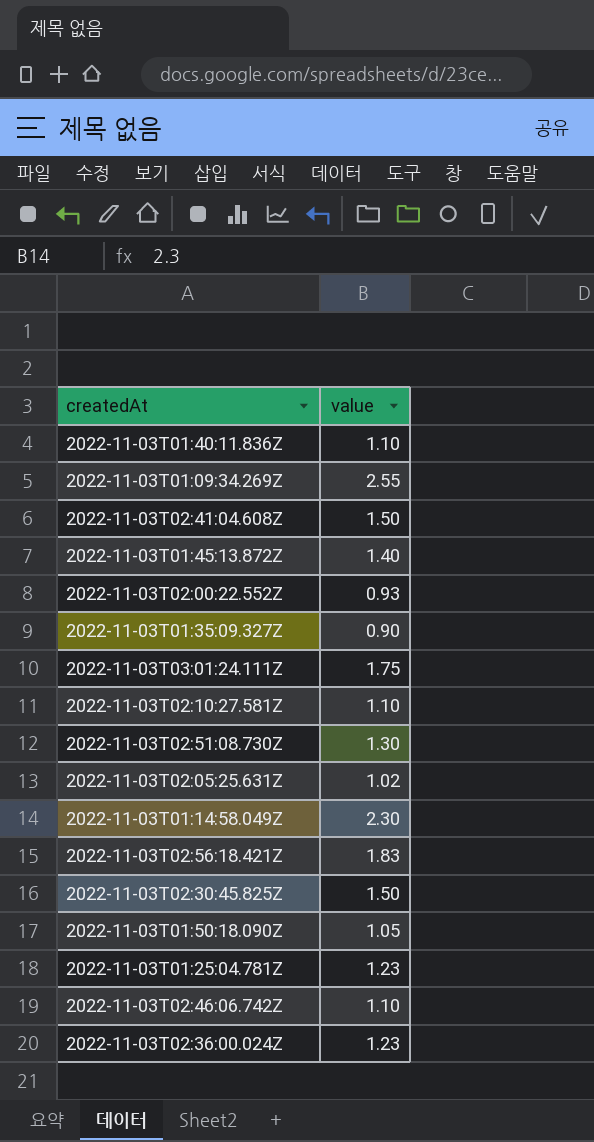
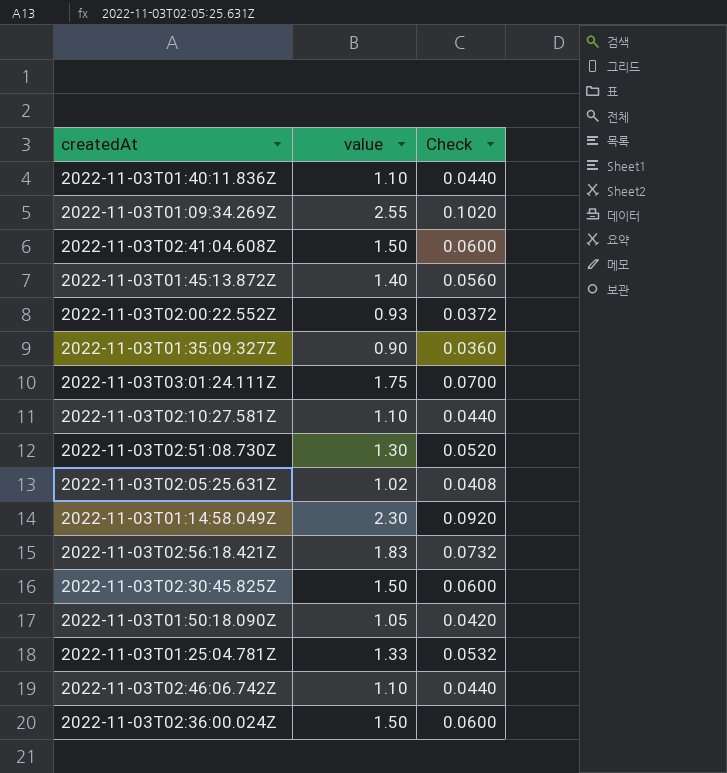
column Check | formula: none -> [value] * 0.04
2022-11-03T01:25:04.781Z | value: 1.23 -> 1.33
2022-11-03T02:36:00.024Z | value: 1.23 -> 1.50

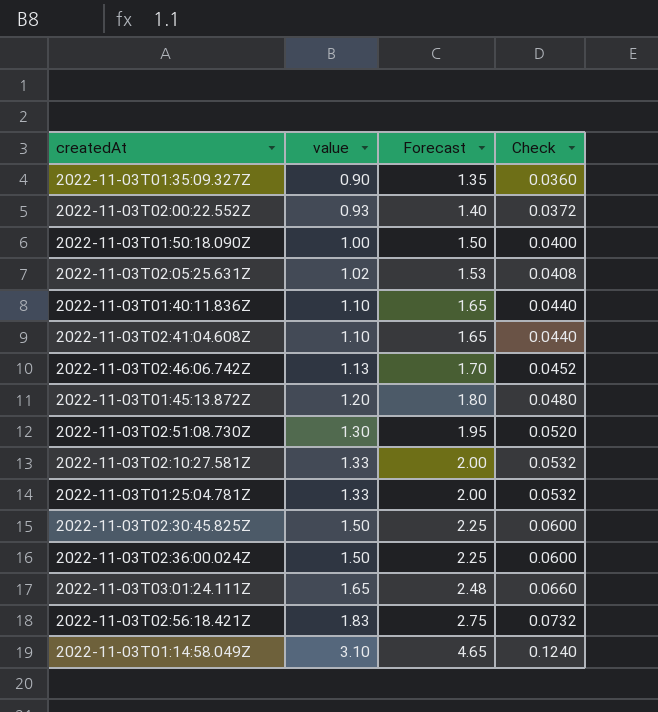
row order: none -> value ascending
column Forecast | formula: none -> [value] * 1.5
row 2022-11-03T01:09:34.269Z: 2.55 | 0.1020 -> none
2022-11-03T01:50:18.090Z | value: 1.05 -> 1.00
2022-11-03T01:50:18.090Z | Check: 0.0420 -> 0.0400
2022-11-03T02:41:04.608Z | value: 1.50 -> 1.10
2022-11-03T02:41:04.608Z | Check: 0.0600 -> 0.0440
2022-11-03T02:46:06.742Z | value: 1.10 -> 1.13
2022-11-03T02:46:06.742Z | Check: 0.0440 -> 0.0452
2022-11-03T01:45:13.872Z | value: 1.40 -> 1.20
2022-11-03T01:45:13.872Z | Check: 0.0560 -> 0.0480
2022-11-03T02:10:27.581Z | value: 1.10 -> 1.33
2022-11-03T02:10:27.581Z | Check: 0.0440 -> 0.0532
2022-11-03T03:01:24.111Z | value: 1.75 -> 1.65
2022-11-03T03:01:24.111Z | Check: 0.0700 -> 0.0660
2022-11-03T01:14:58.049Z | value: 2.30 -> 3.10
2022-11-03T01:14:58.049Z | Check: 0.0920 -> 0.1240

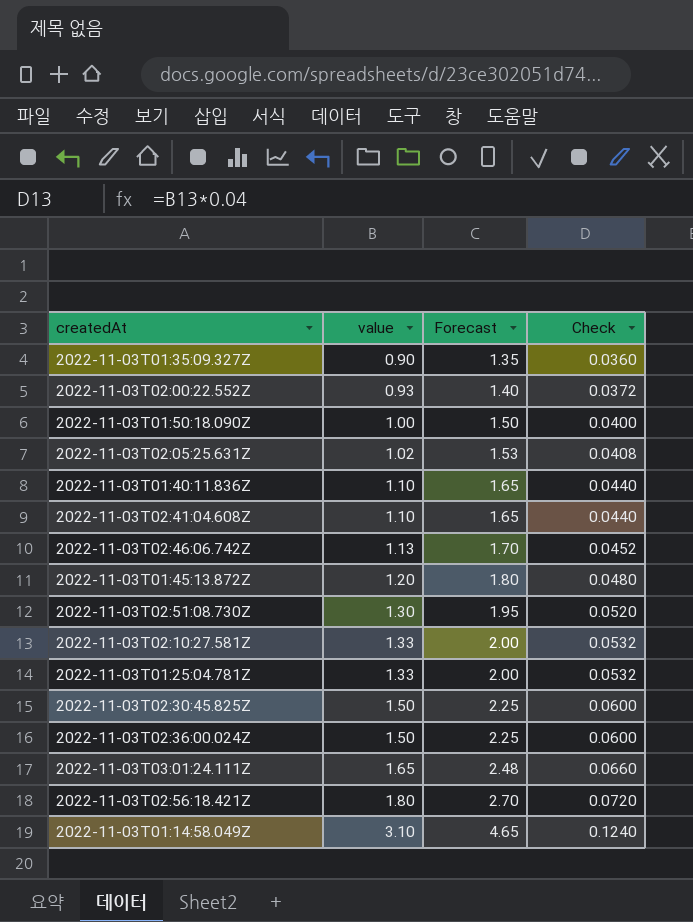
2022-11-03T02:56:18.421Z | value: 1.83 -> 1.80
2022-11-03T02:56:18.421Z | Forecast: 2.75 -> 2.70
2022-11-03T02:56:18.421Z | Check: 0.0732 -> 0.0720

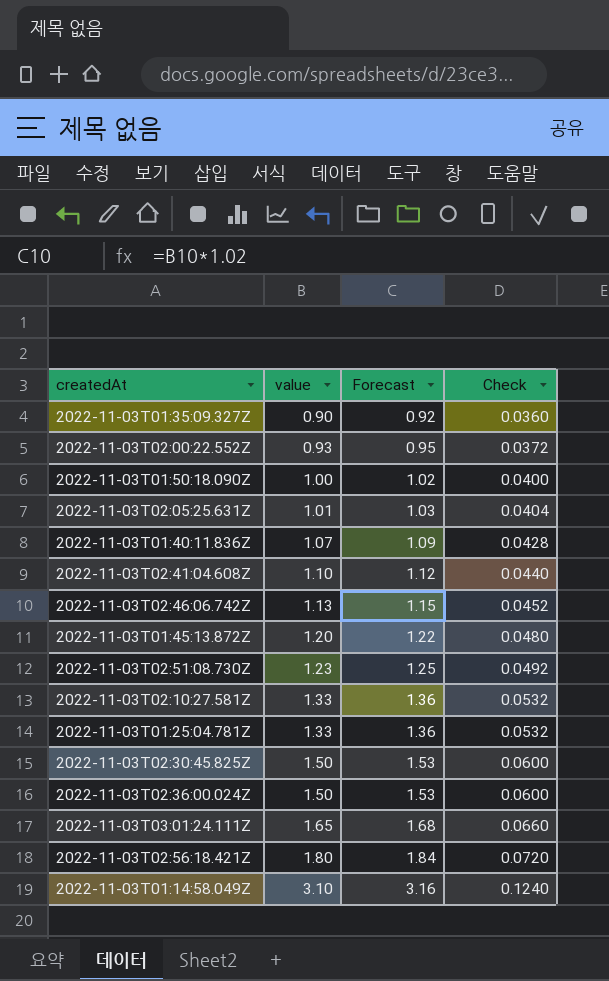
column Forecast | formula: [value] * 1.5 -> [value] * 1.02
2022-11-03T02:05:25.631Z | value: 1.02 -> 1.01
2022-11-03T02:05:25.631Z | Check: 0.0408 -> 0.0404
2022-11-03T01:40:11.836Z | value: 1.10 -> 1.07
2022-11-03T01:40:11.836Z | Check: 0.0440 -> 0.0428
2022-11-03T02:51:08.730Z | value: 1.30 -> 1.23
2022-11-03T02:51:08.730Z | Check: 0.0520 -> 0.0492

